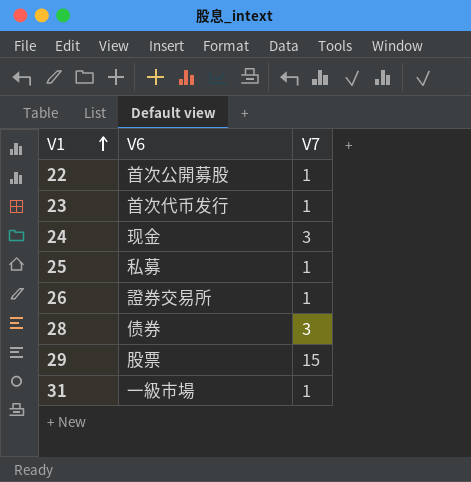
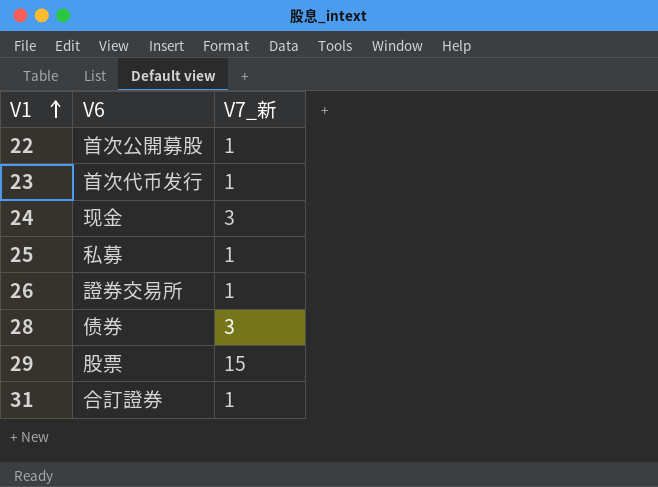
column name: V7 -> V7_新
31 | V6: 一級市場 -> 合訂證券

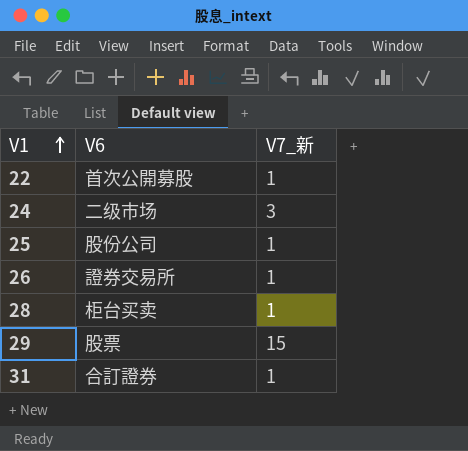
row 23: 首次代币发行 | 1 -> none
24 | V6: 现金 -> 二级市场
25 | V6: 私募 -> 股份公司
28 | V6: 债券 -> 柜台买卖
28 | V7_新: 3 -> 1

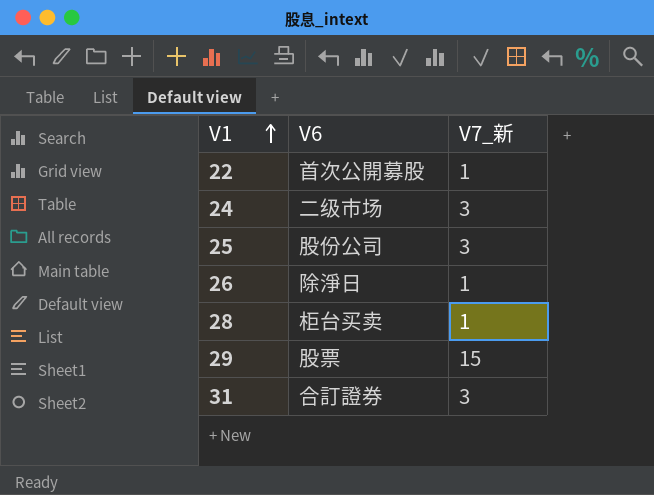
25 | V7_新: 1 -> 3
26 | V6: 證券交易所 -> 除淨日
31 | V7_新: 1 -> 3

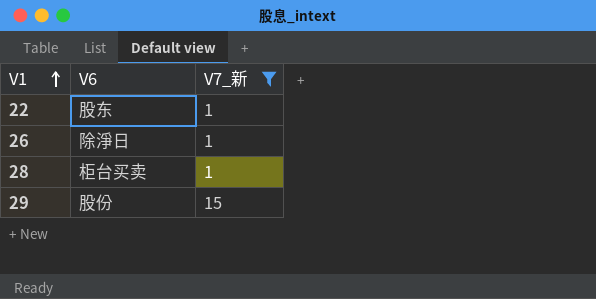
filter: none -> V7_新 != 3
22 | V6: 首次公開募股 -> 股东
29 | V6: 股票 -> 股份

